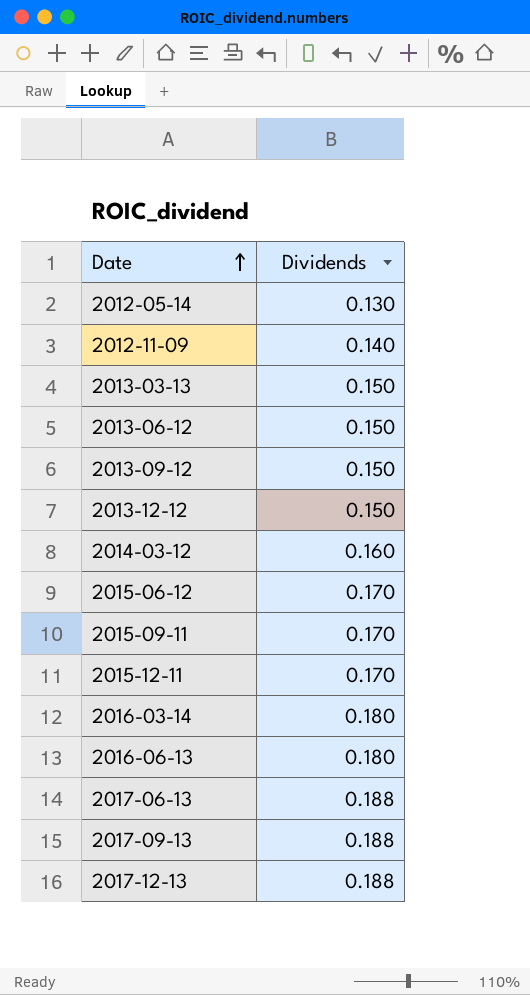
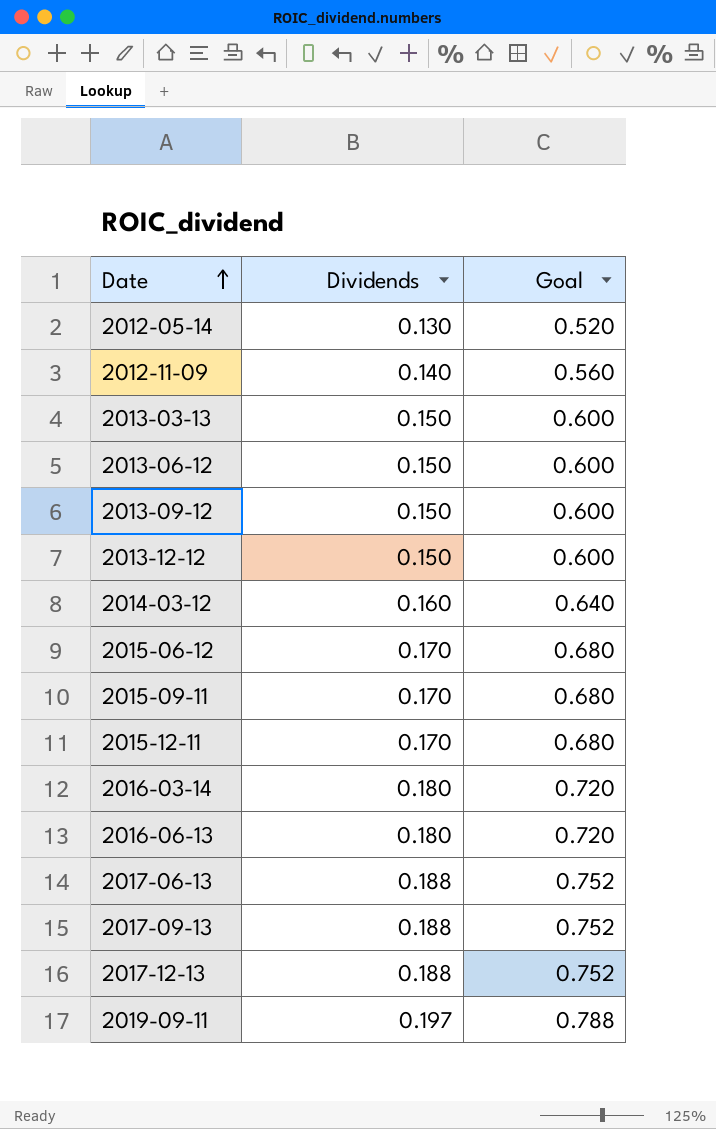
column Goal | formula: none -> [Dividends] * 4
row 2019-09-11: none -> 0.197 | 0.788

